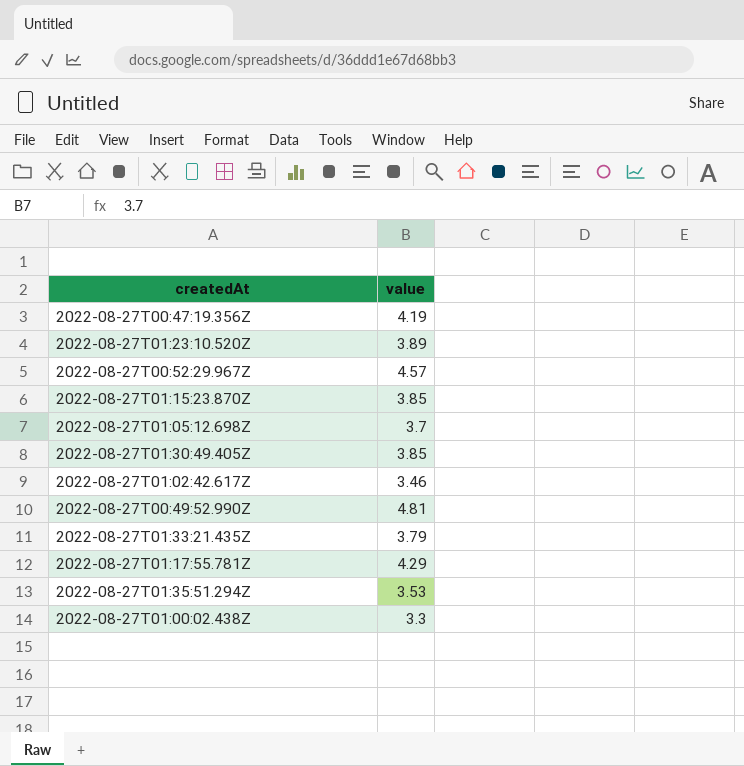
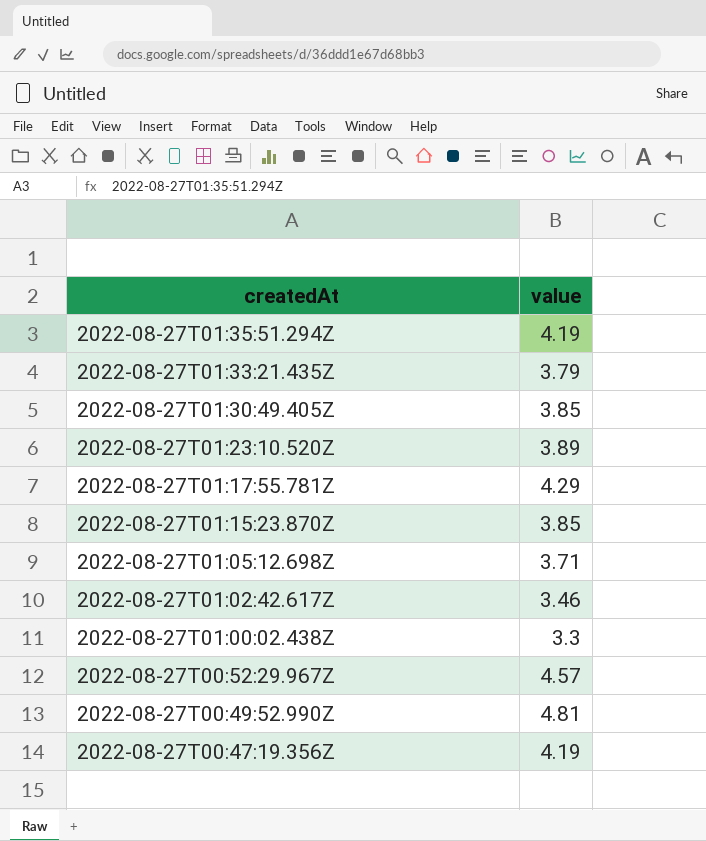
row order: none -> createdAt descending
2022-08-27T01:35:51.294Z | value: 3.53 -> 4.19
2022-08-27T01:05:12.698Z | value: 3.7 -> 3.71

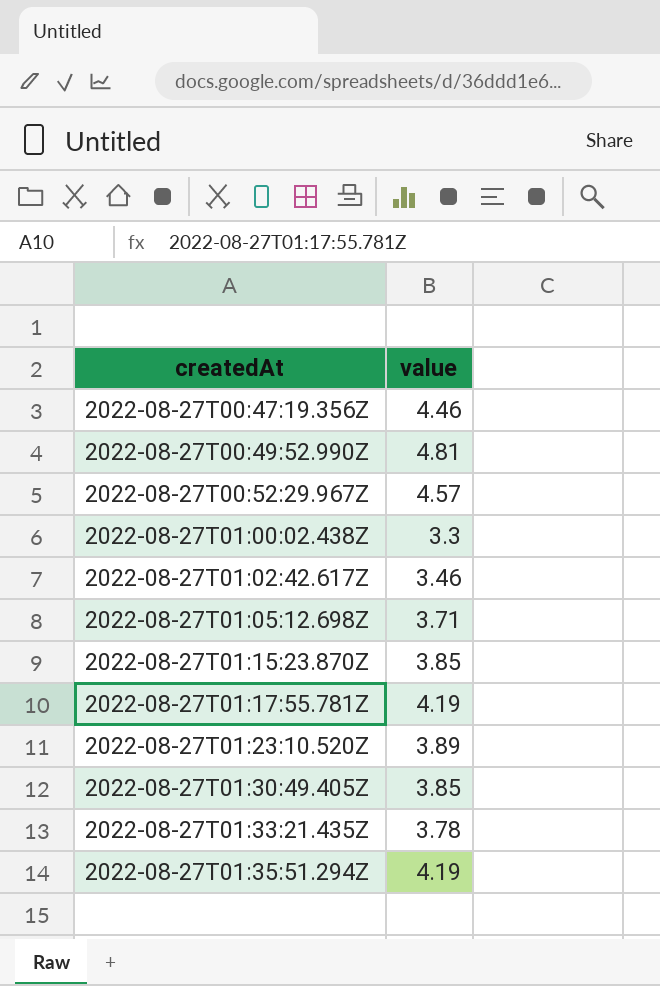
row order: createdAt descending -> createdAt ascending
2022-08-27T00:47:19.356Z | value: 4.19 -> 4.46
2022-08-27T01:17:55.781Z | value: 4.29 -> 4.19
2022-08-27T01:33:21.435Z | value: 3.79 -> 3.78

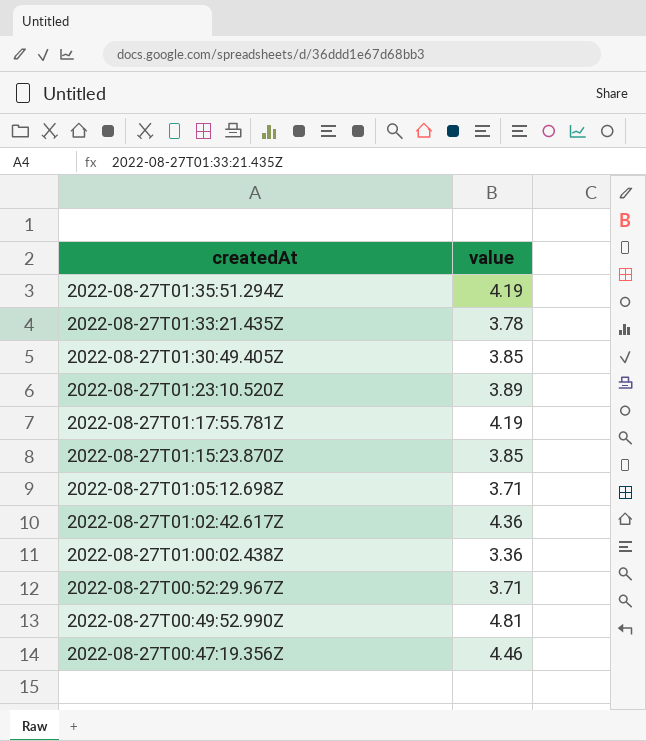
row order: createdAt ascending -> createdAt descending
2022-08-27T01:02:42.617Z | value: 3.46 -> 4.36
2022-08-27T01:00:02.438Z | value: 3.3 -> 3.36
2022-08-27T00:52:29.967Z | value: 4.57 -> 3.71

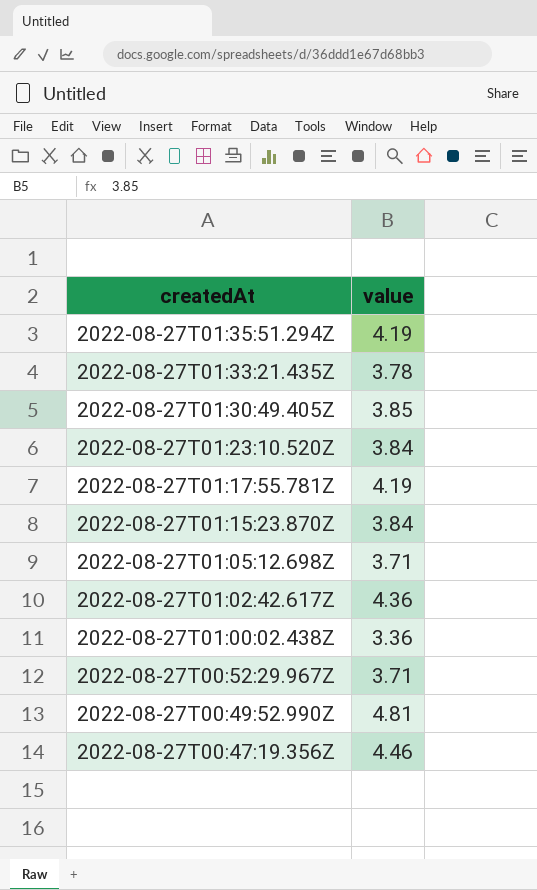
2022-08-27T01:23:10.520Z | value: 3.89 -> 3.84
2022-08-27T01:15:23.870Z | value: 3.85 -> 3.84

